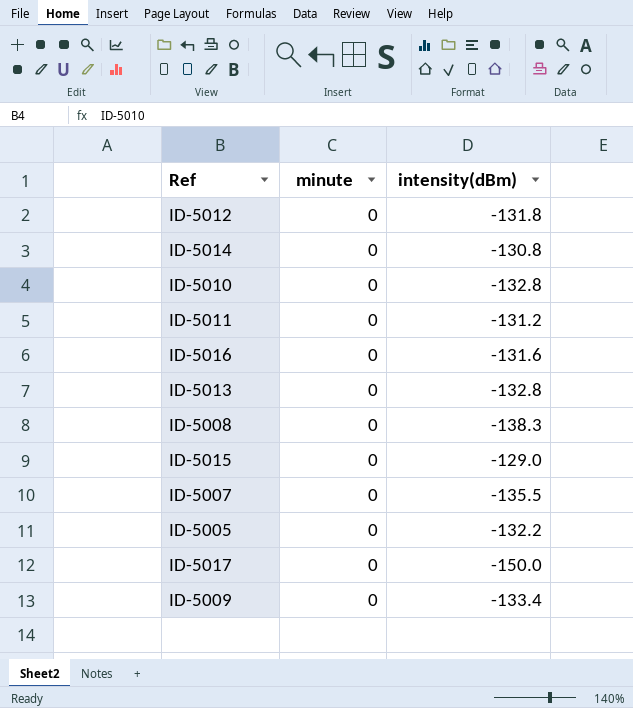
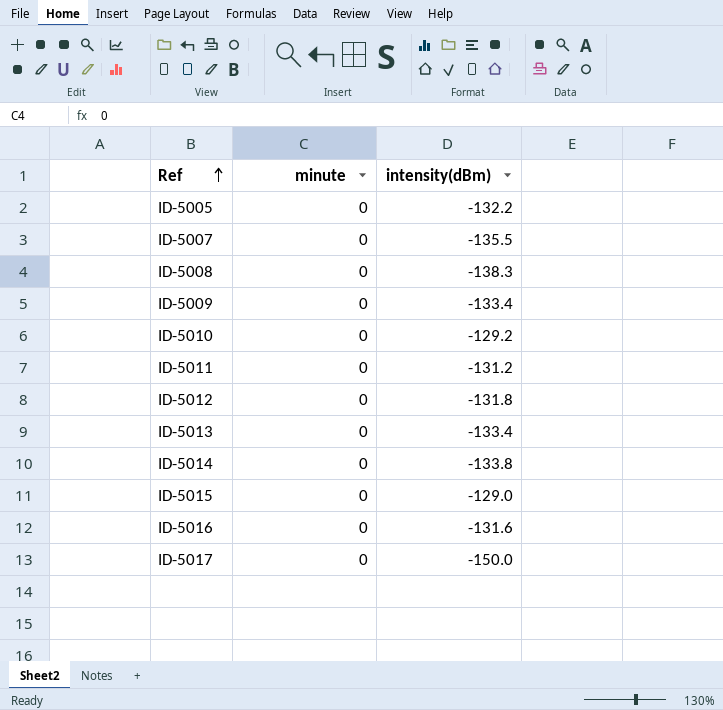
row order: none -> Ref ascending
ID-5010 | intensity(dBm): -132.8 -> -129.2
ID-5013 | intensity(dBm): -132.8 -> -133.4
ID-5014 | intensity(dBm): -130.8 -> -133.8

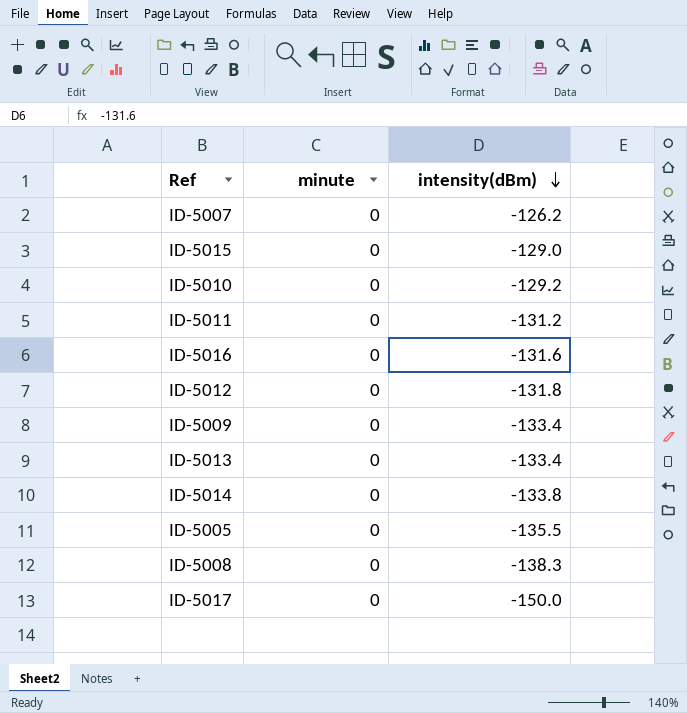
row order: Ref ascending -> intensity(dBm) descending
ID-5007 | intensity(dBm): -135.5 -> -126.2
ID-5005 | intensity(dBm): -132.2 -> -135.5

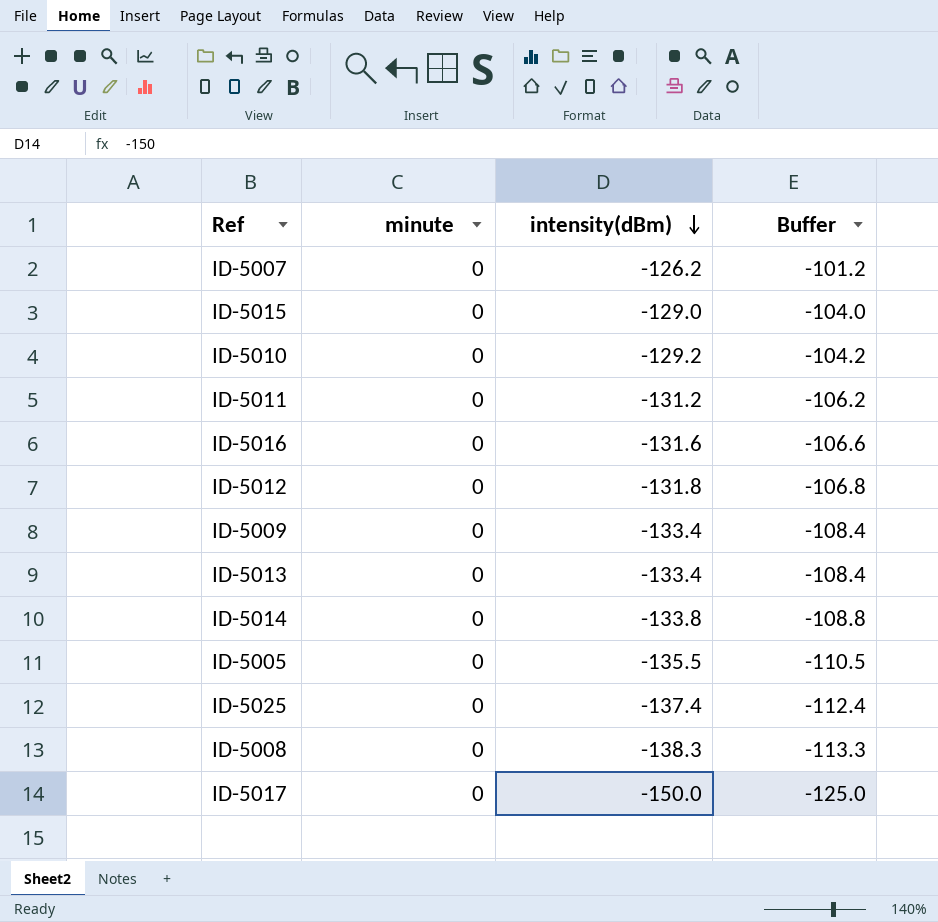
column Buffer | formula: none -> [intensity(dBm)] + 25
row ID-5025: none -> 0 | -137.4 | -112.4

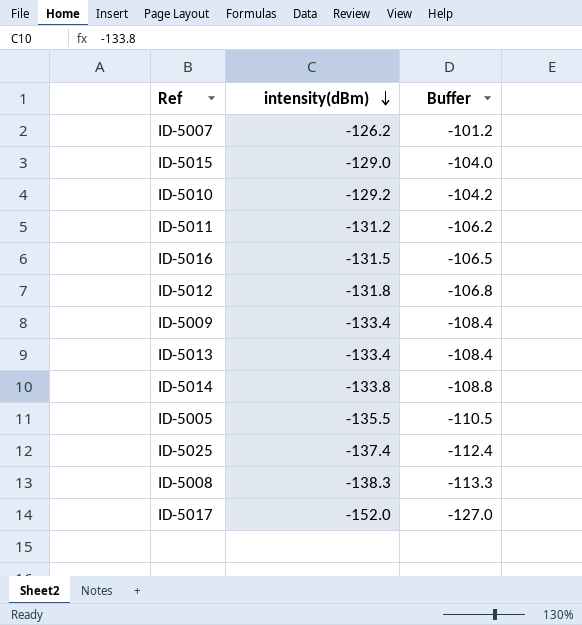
column minute | position: 2 -> none
ID-5016 | intensity(dBm): -131.6 -> -131.5
ID-5016 | Buffer: -106.6 -> -106.5
ID-5017 | intensity(dBm): -150.0 -> -152.0
ID-5017 | Buffer: -125.0 -> -127.0

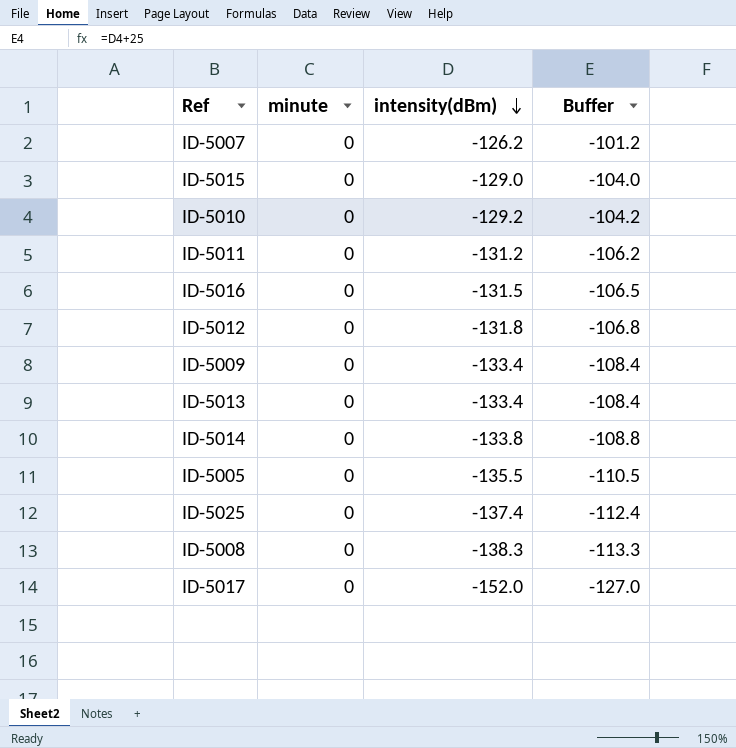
column minute | position: none -> 2

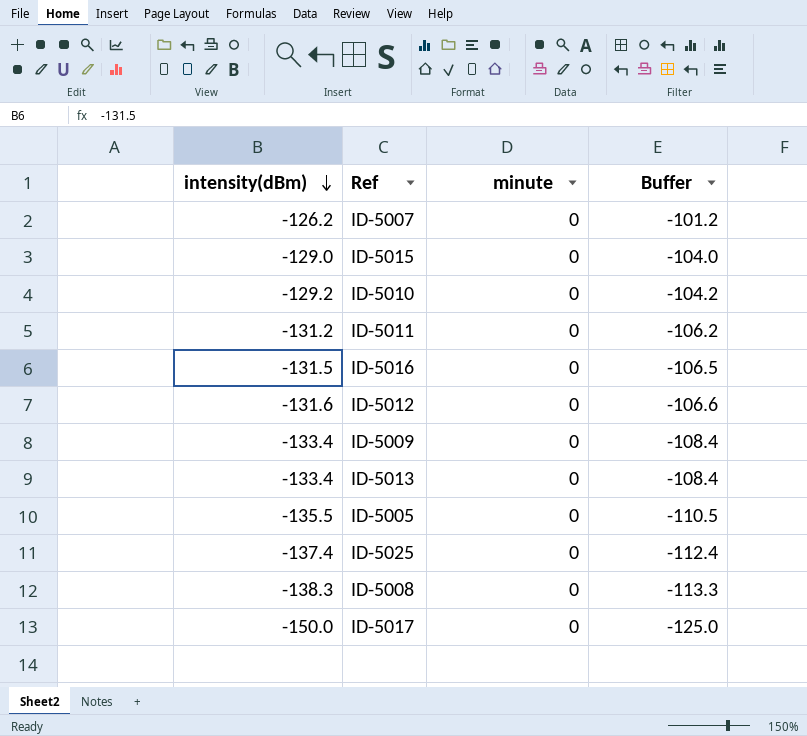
column intensity(dBm) | position: 3 -> 1
row ID-5014: 0 | -133.8 | -108.8 -> none
ID-5012 | intensity(dBm): -131.8 -> -131.6
ID-5012 | Buffer: -106.8 -> -106.6
ID-5017 | intensity(dBm): -152.0 -> -150.0
ID-5017 | Buffer: -127.0 -> -125.0

